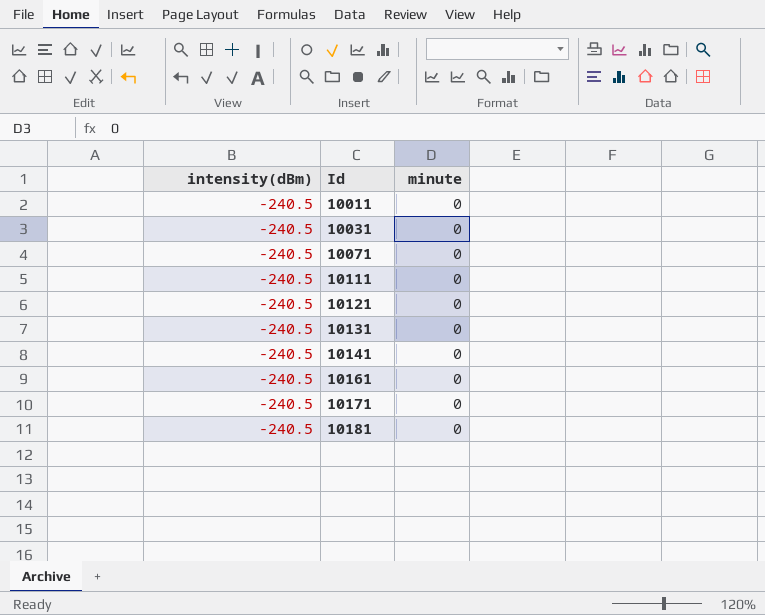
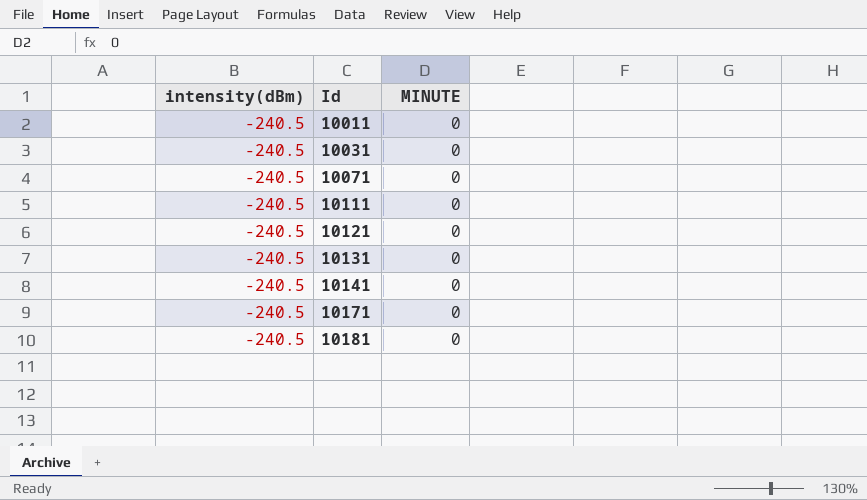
column name: minute -> MINUTE
row 10161: -240.5 | 0 -> none

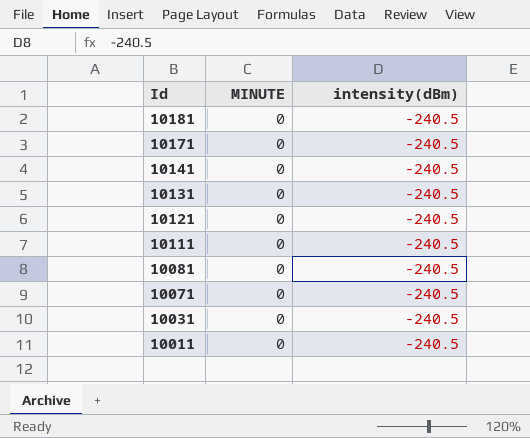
row order: Id ascending -> Id descending
column intensity(dBm) | position: 1 -> 3
row 10081: none -> 0 | -240.5

